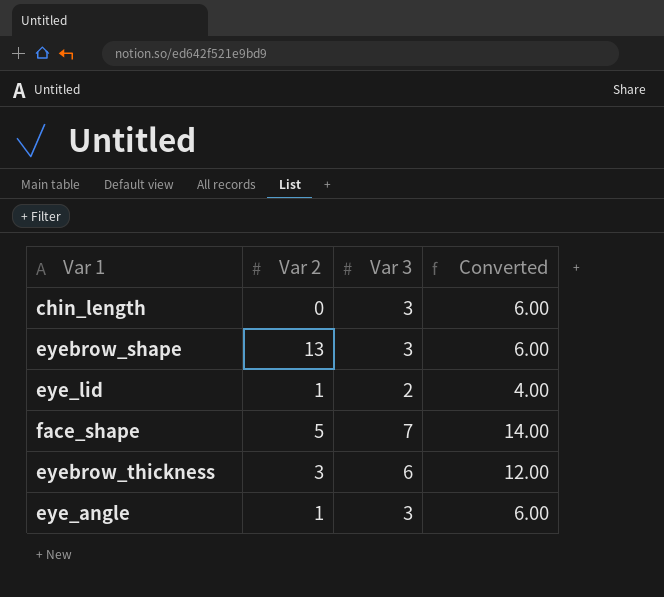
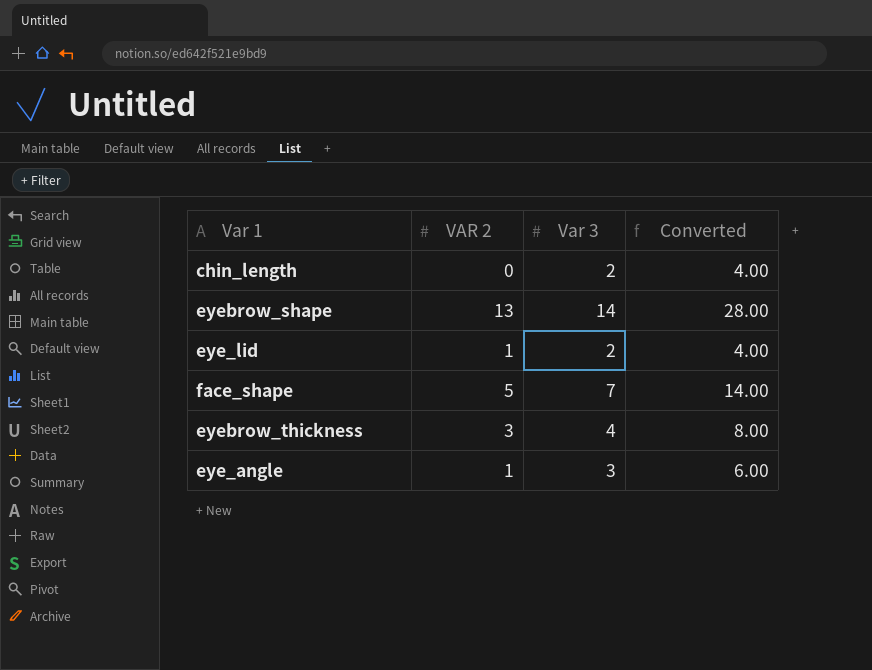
column name: Var 2 -> VAR 2
chin_length | Var 3: 3 -> 2
chin_length | Converted: 6.00 -> 4.00
eyebrow_shape | Var 3: 3 -> 14
eyebrow_shape | Converted: 6.00 -> 28.00
eyebrow_thickness | Var 3: 6 -> 4
eyebrow_thickness | Converted: 12.00 -> 8.00

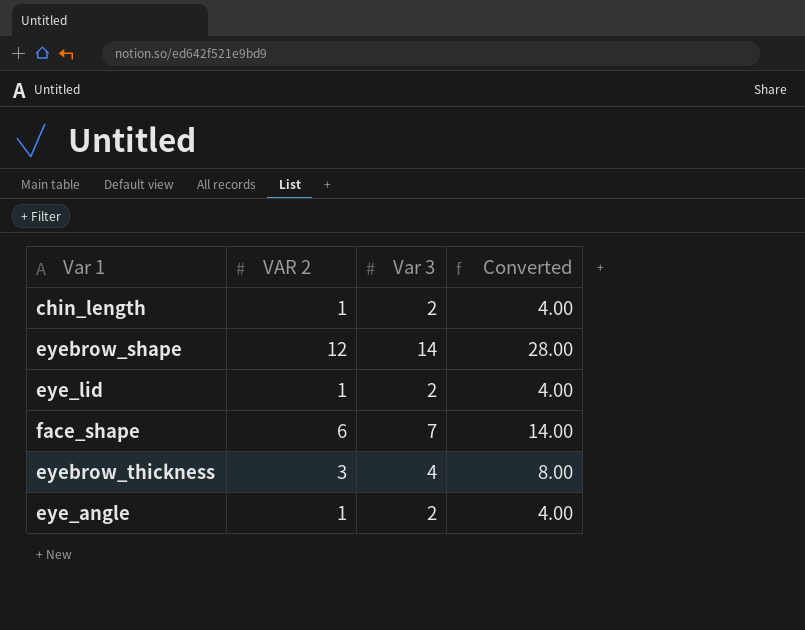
chin_length | VAR 2: 0 -> 1
eyebrow_shape | VAR 2: 13 -> 12
face_shape | VAR 2: 5 -> 6
eye_angle | Var 3: 3 -> 2
eye_angle | Converted: 6.00 -> 4.00

